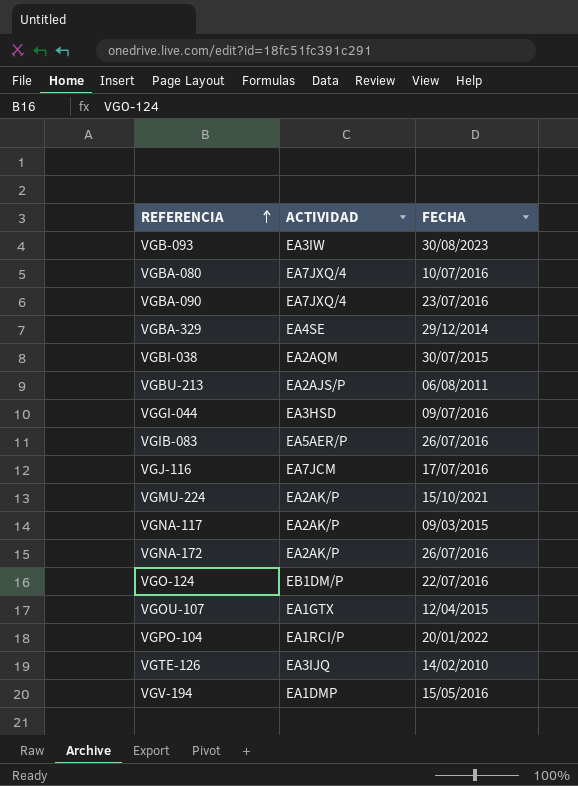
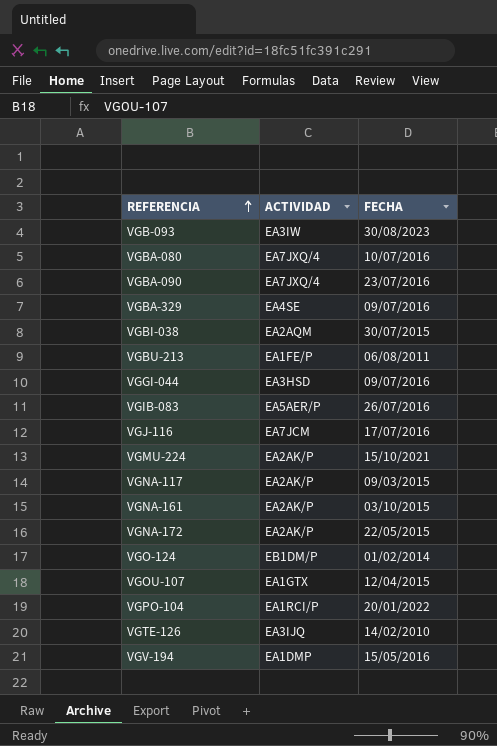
VGBA-329 | FECHA: 29/12/2014 -> 09/07/2016
VGBU-213 | ACTIVIDAD: EA2AJS/P -> EA1FE/P
row VGNA-161: none -> EA2AK/P | 03/10/2015
VGNA-172 | FECHA: 26/07/2016 -> 22/05/2015
VGO-124 | FECHA: 22/07/2016 -> 01/02/2014

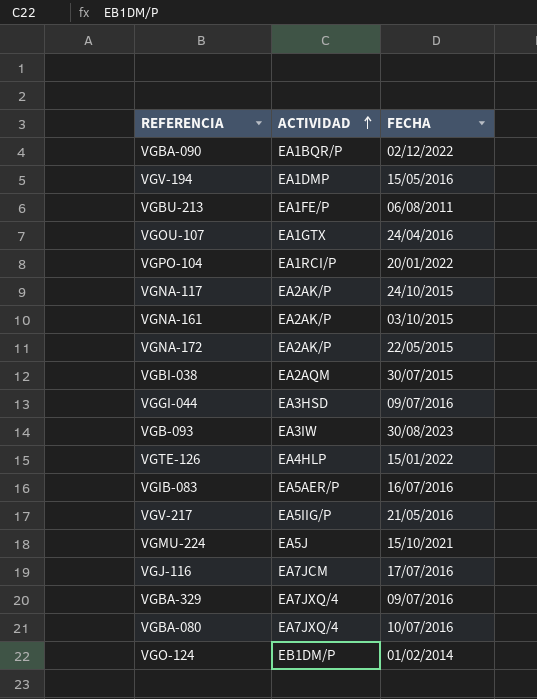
row order: REFERENCIA ascending -> ACTIVIDAD ascending
VGBA-090 | ACTIVIDAD: EA7JXQ/4 -> EA1BQR/P
VGBA-090 | FECHA: 23/07/2016 -> 02/12/2022
VGOU-107 | FECHA: 12/04/2015 -> 24/04/2016
VGNA-117 | FECHA: 09/03/2015 -> 24/10/2015
VGTE-126 | ACTIVIDAD: EA3IJQ -> EA4HLP
VGTE-126 | FECHA: 14/02/2010 -> 15/01/2022
VGIB-083 | FECHA: 26/07/2016 -> 16/07/2016
row VGV-217: none -> EA5IIG/P | 21/05/2016
VGMU-224 | ACTIVIDAD: EA2AK/P -> EA5J
VGBA-329 | ACTIVIDAD: EA4SE -> EA7JXQ/4

